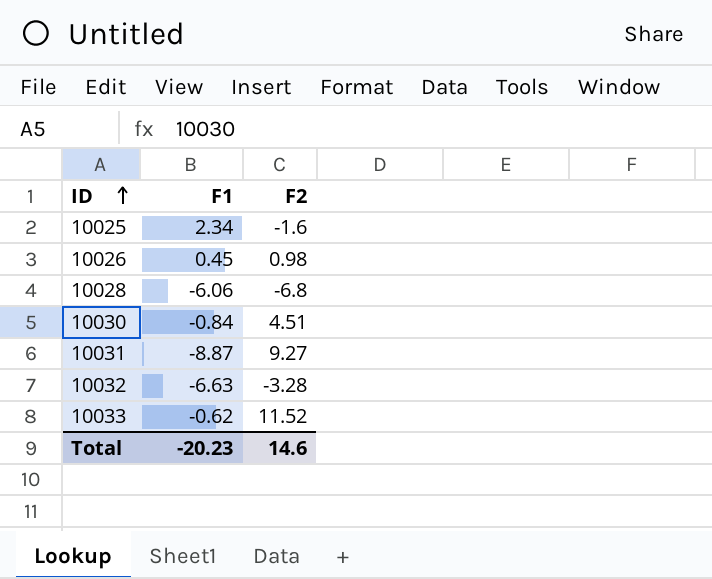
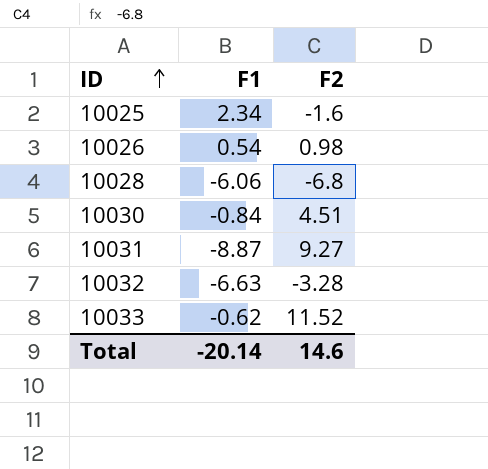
10026 | F1: 0.45 -> 0.54
Total | F1: -20.23 -> -20.14

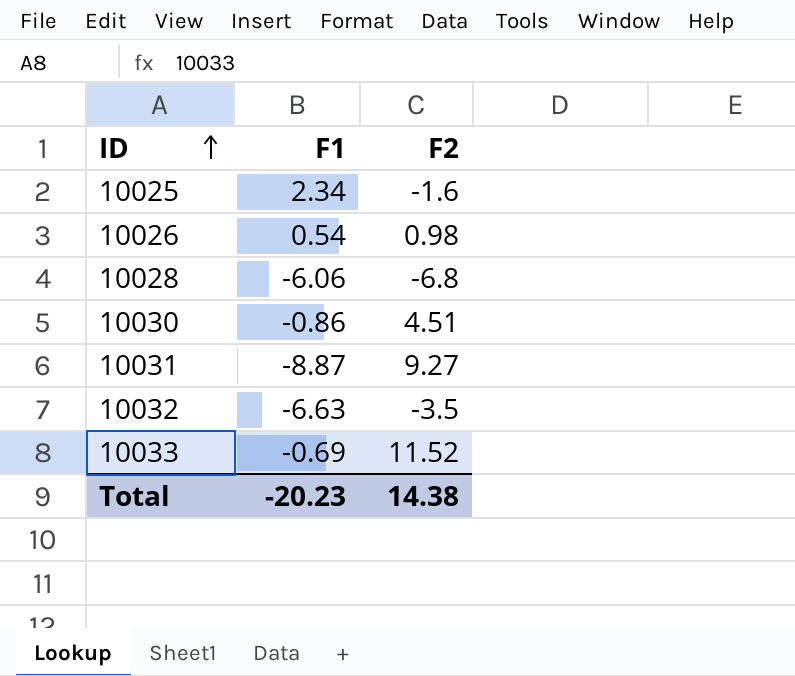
10030 | F1: -0.84 -> -0.86
10032 | F2: -3.28 -> -3.5
10033 | F1: -0.62 -> -0.69
Total | F1: -20.14 -> -20.23
Total | F2: 14.6 -> 14.38

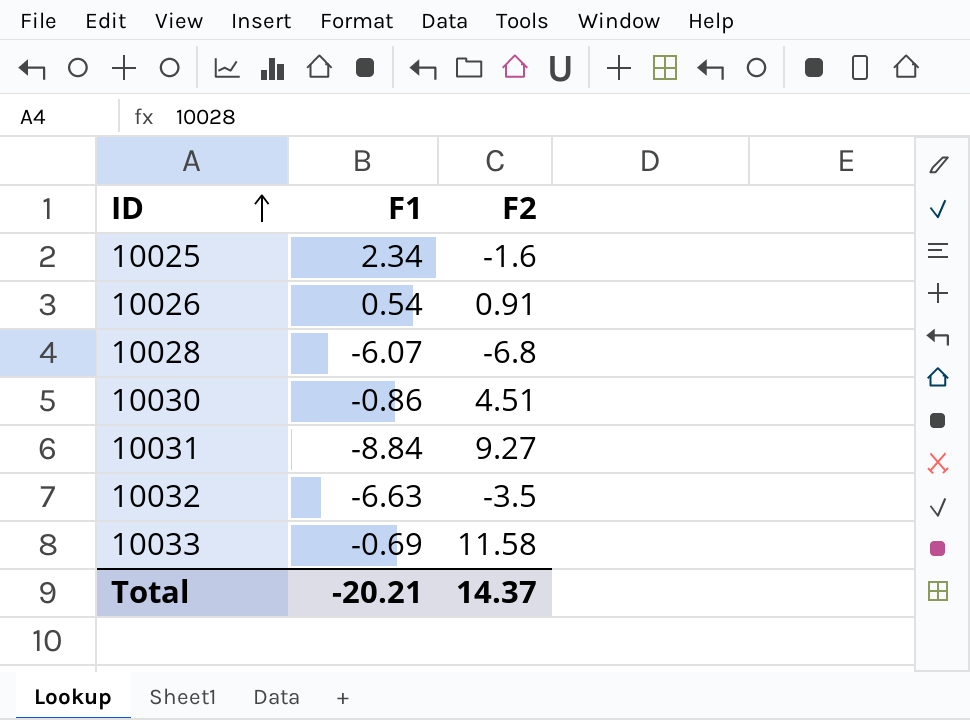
10026 | F2: 0.98 -> 0.91
10028 | F1: -6.06 -> -6.07
10031 | F1: -8.87 -> -8.84
10033 | F2: 11.52 -> 11.58
Total | F1: -20.23 -> -20.21
Total | F2: 14.38 -> 14.37

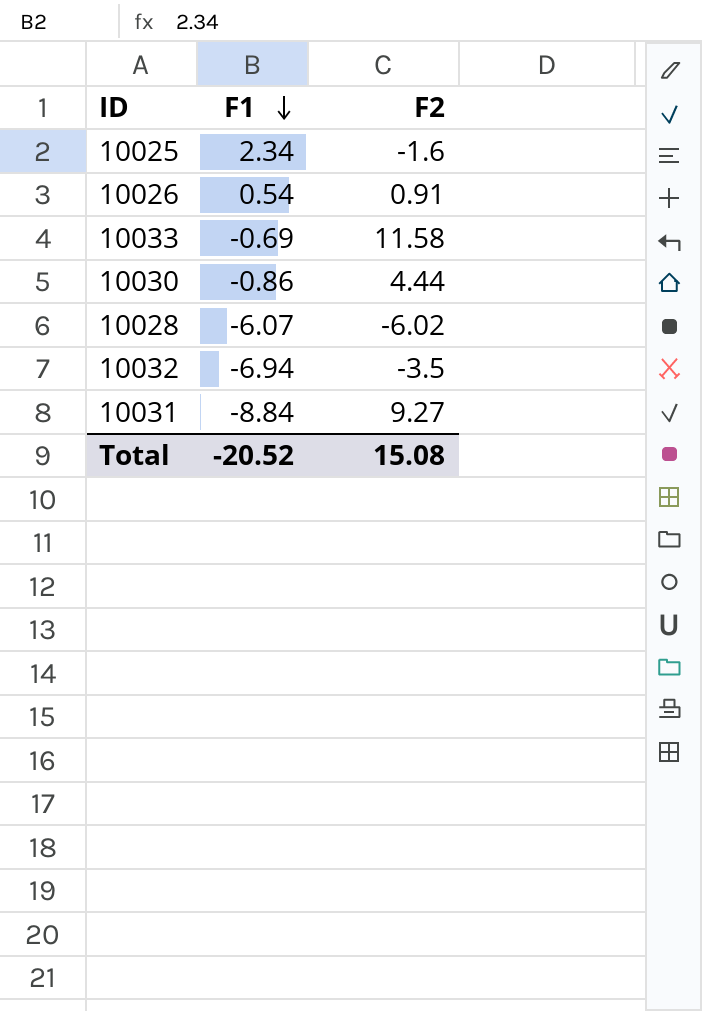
row order: ID ascending -> F1 descending
10030 | F2: 4.51 -> 4.44
10028 | F2: -6.8 -> -6.02
10032 | F1: -6.63 -> -6.94
Total | F1: -20.21 -> -20.52
Total | F2: 14.37 -> 15.08

